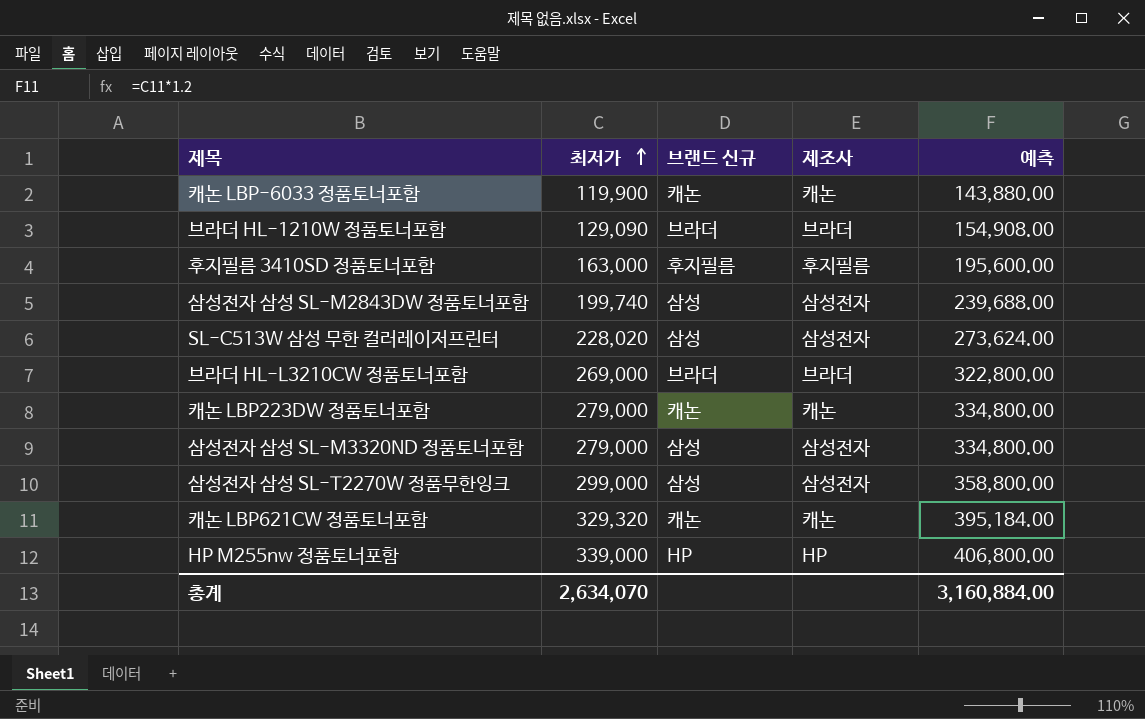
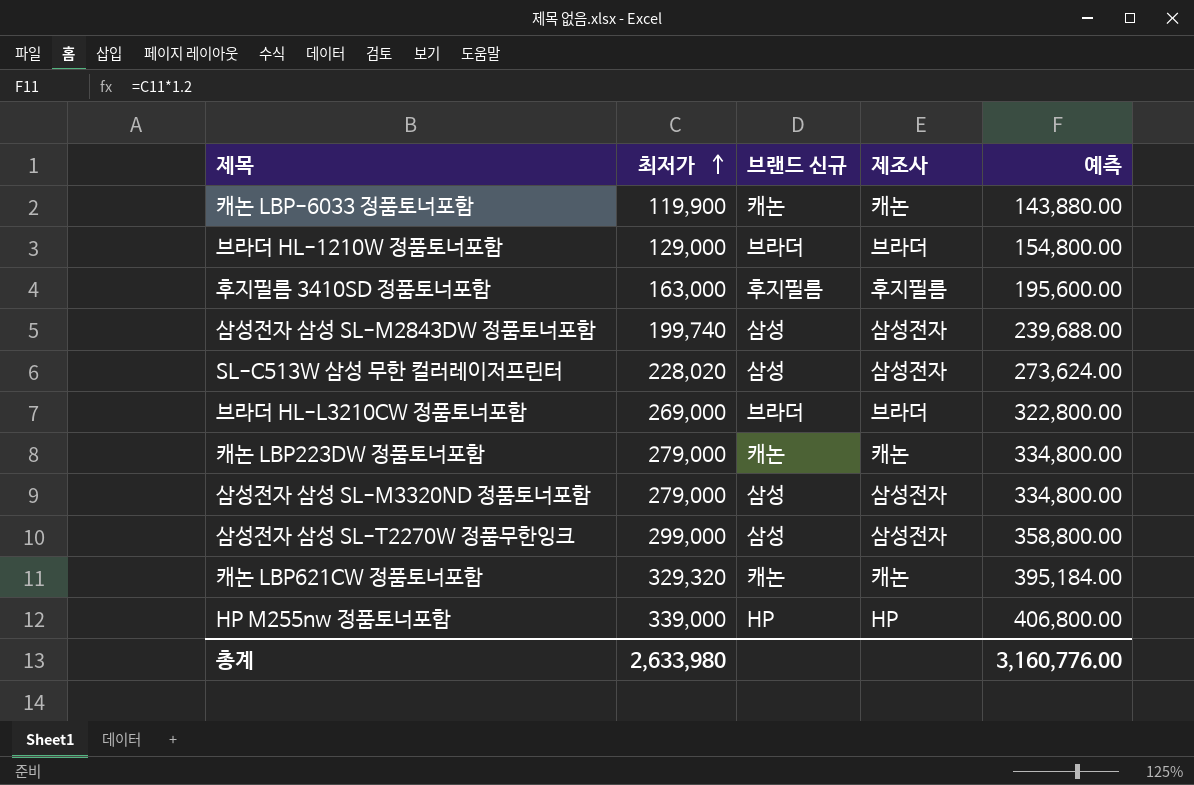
브라더 HL-1210W 정품토너포함 | 최저가: 129,090 -> 129,000
브라더 HL-1210W 정품토너포함 | 예측: 154,908.00 -> 154,800.00
총계 | 최저가: 2,634,070 -> 2,633,980
총계 | 예측: 3,160,884.00 -> 3,160,776.00

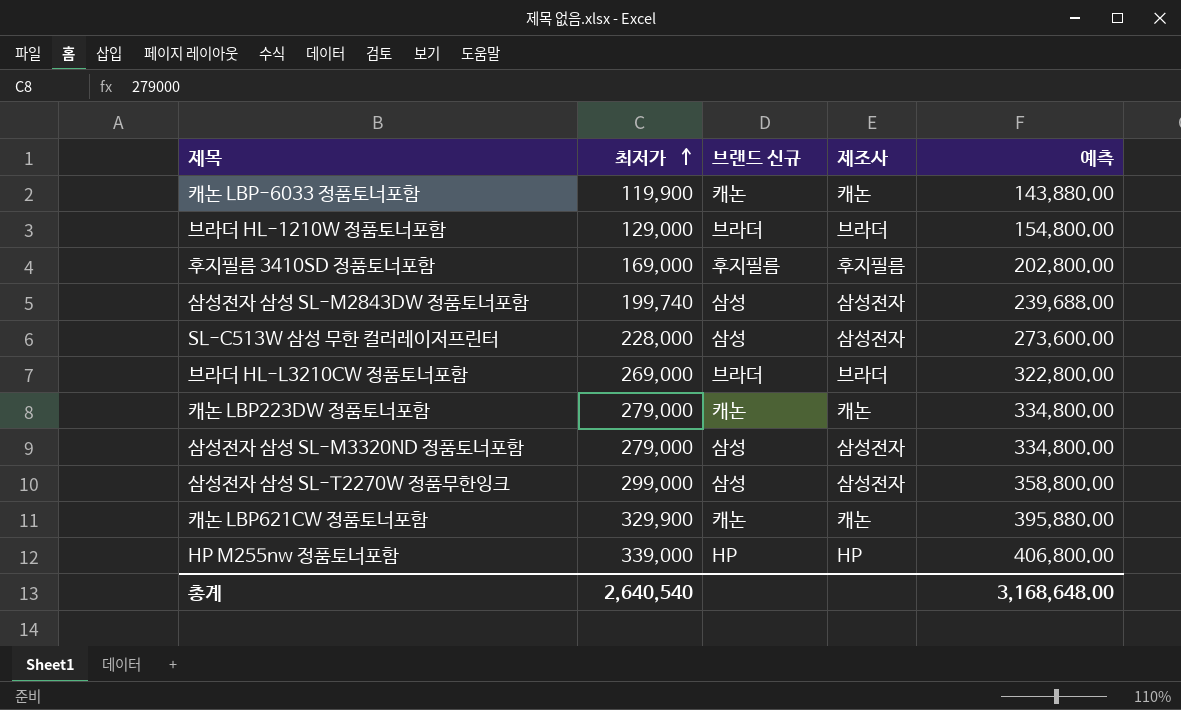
후지필름 3410SD 정품토너포함 | 최저가: 163,000 -> 169,000
후지필름 3410SD 정품토너포함 | 예측: 195,600.00 -> 202,800.00
SL-C513W 삼성 무한 컬러레이저프린터 | 최저가: 228,020 -> 228,000
SL-C513W 삼성 무한 컬러레이저프린터 | 예측: 273,624.00 -> 273,600.00
캐논 LBP621CW 정품토너포함 | 최저가: 329,320 -> 329,900
캐논 LBP621CW 정품토너포함 | 예측: 395,184.00 -> 395,880.00
총계 | 최저가: 2,633,980 -> 2,640,540
총계 | 예측: 3,160,776.00 -> 3,168,648.00

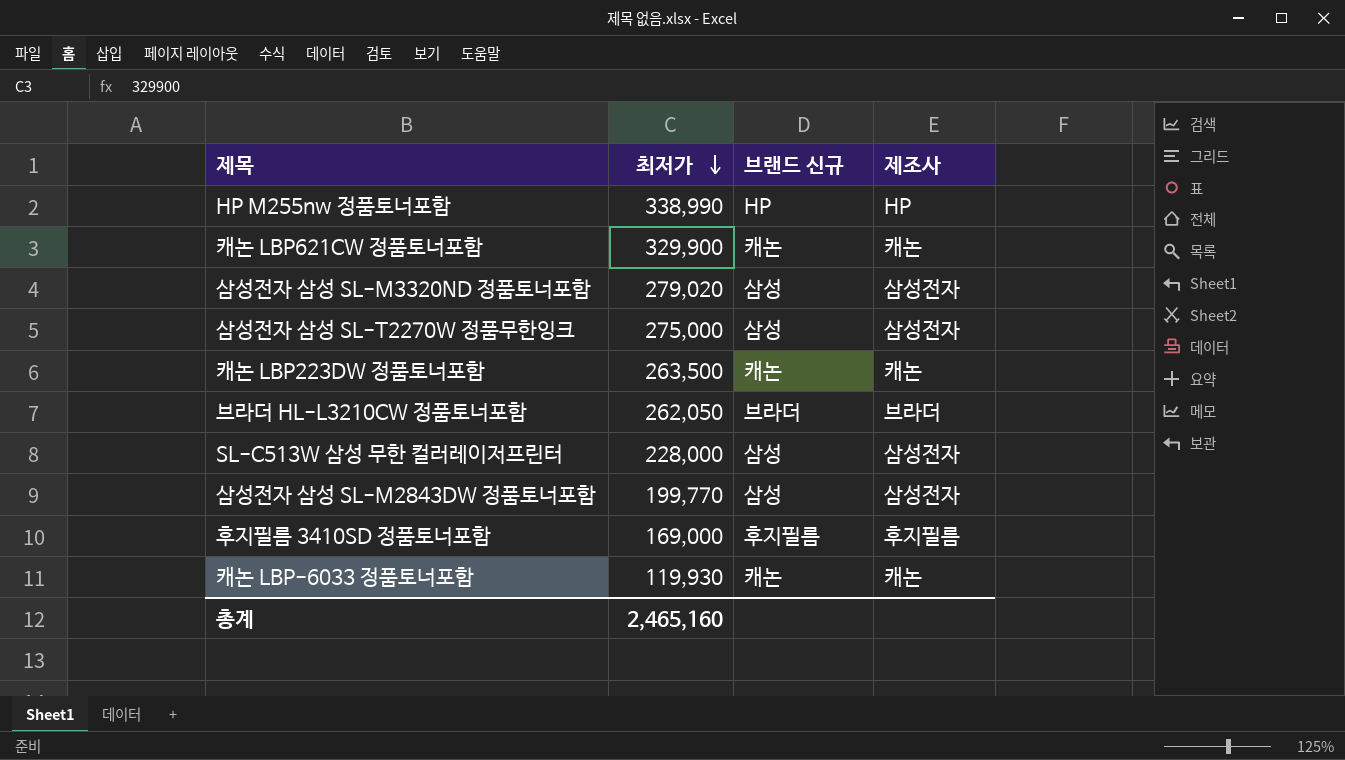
row order: 최저가 ascending -> 최저가 descending
column 예측 | formula: [최저가] * 1.2 -> none
row 브라더 HL-1210W 정품토너포함: 129,000 | 브라더 | 브라더 | 154,800.00 -> none
HP M255nw 정품토너포함 | 최저가: 339,000 -> 338,990
삼성전자 삼성 SL-M3320ND 정품토너포함 | 최저가: 279,000 -> 279,020
삼성전자 삼성 SL-T2270W 정품무한잉크 | 최저가: 299,000 -> 275,000
캐논 LBP223DW 정품토너포함 | 최저가: 279,000 -> 263,500
브라더 HL-L3210CW 정품토너포함 | 최저가: 269,000 -> 262,050
삼성전자 삼성 SL-M2843DW 정품토너포함 | 최저가: 199,740 -> 199,770
캐논 LBP-6033 정품토너포함 | 최저가: 119,900 -> 119,930
총계 | 최저가: 2,640,540 -> 2,465,160

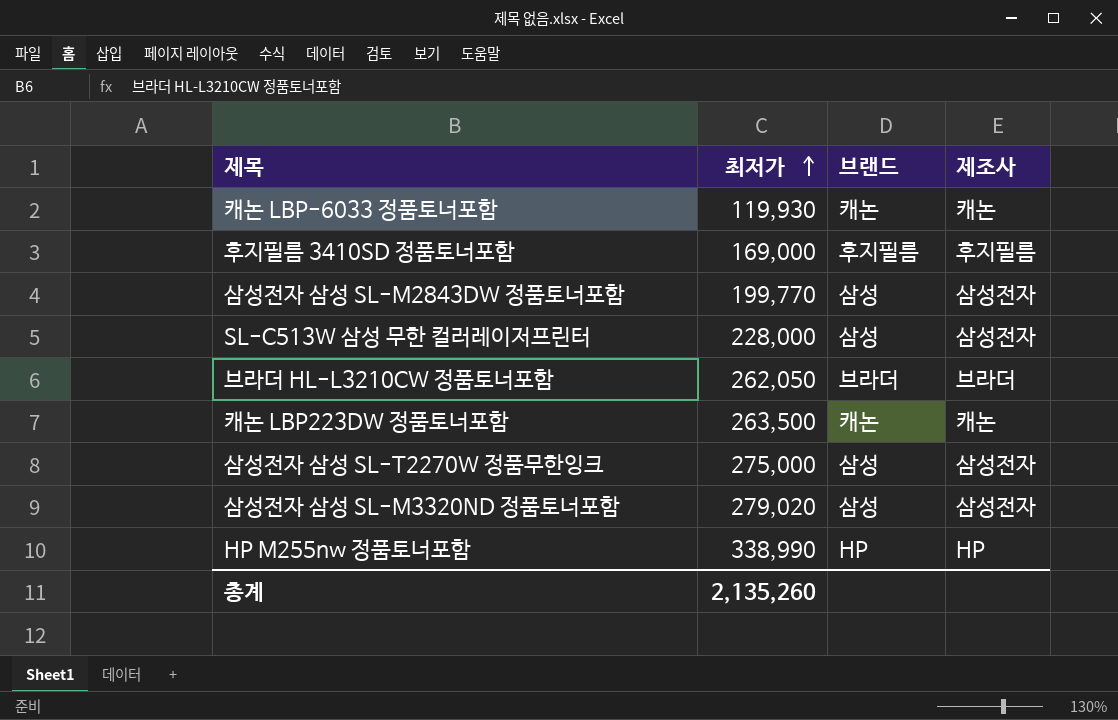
row order: 최저가 descending -> 최저가 ascending
column name: 브랜드 신규 -> 브랜드
row 캐논 LBP621CW 정품토너포함: 329,900 | 캐논 | 캐논 -> none
총계 | 최저가: 2,465,160 -> 2,135,260

